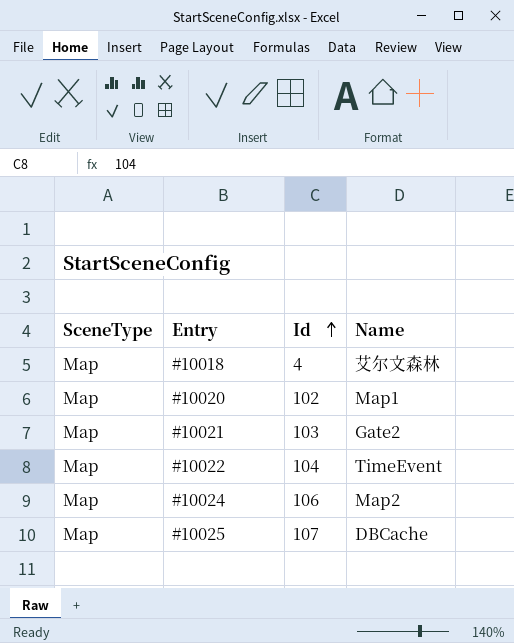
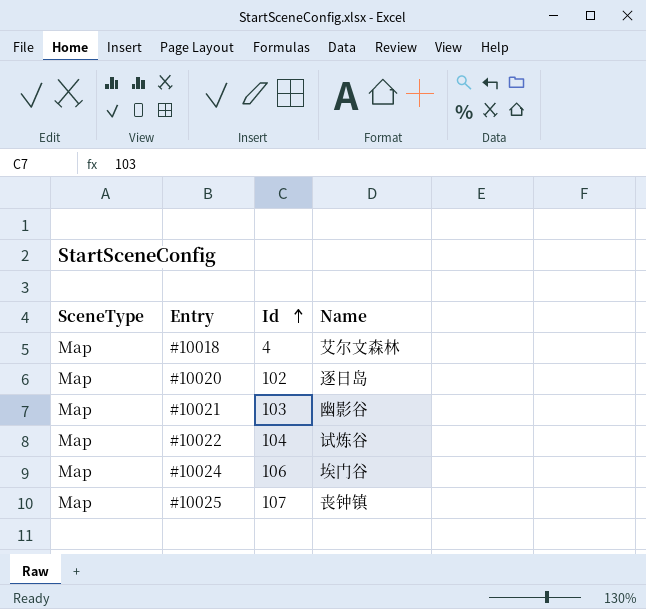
#10020 | Name: Map1 -> 逐日岛
#10021 | Name: Gate2 -> 幽影谷
#10022 | Name: TimeEvent -> 试炼谷
#10024 | Name: Map2 -> 埃门谷
#10025 | Name: DBCache -> 丧钟镇

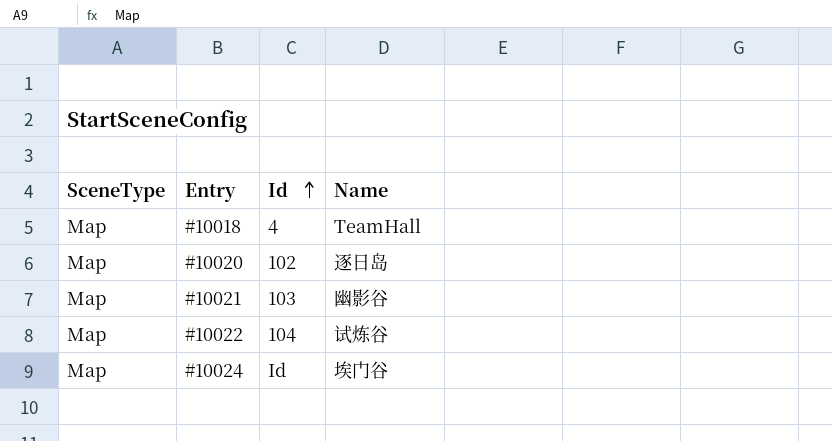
row #10025: Map | 107 | 丧钟镇 -> none
#10018 | Name: 艾尔文森林 -> TeamHall
#10024 | Id: 106 -> Id

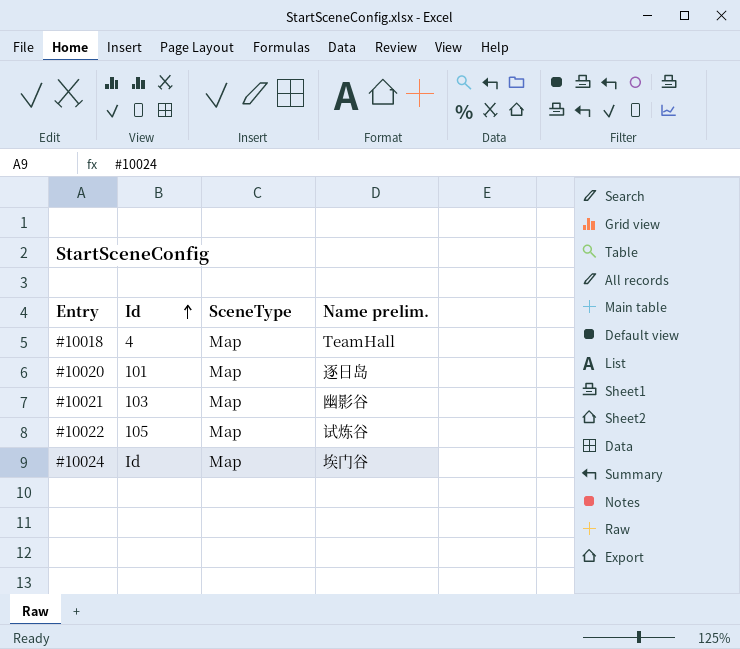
column SceneType | position: 1 -> 3
column name: Name -> Name prelim.
#10020 | Id: 102 -> 101
#10022 | Id: 104 -> 105

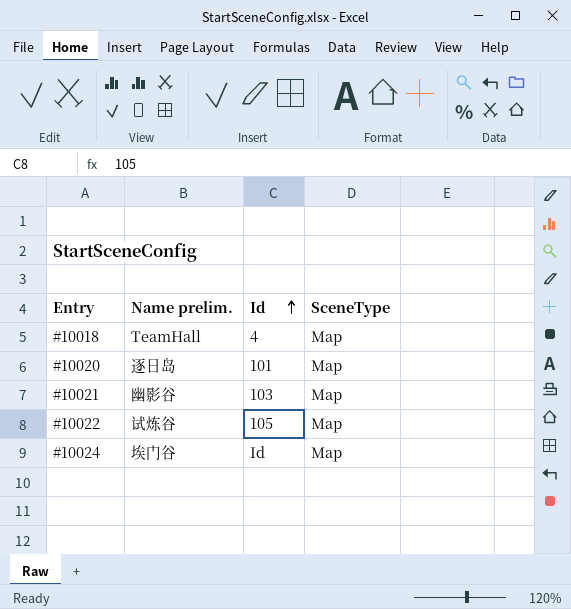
column Name prelim. | position: 4 -> 2

